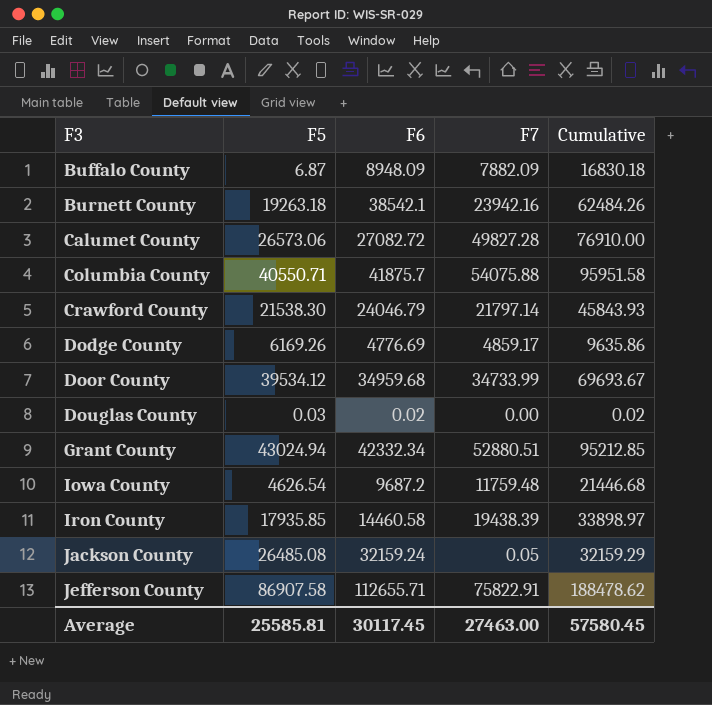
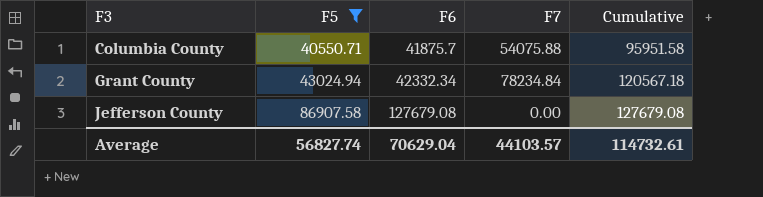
filter: none -> F5 >= 40550.71
Grant County | F7: 52880.51 -> 78234.84
Grant County | Cumulative: 95212.85 -> 120567.18
Jefferson County | F6: 112655.71 -> 127679.08
Jefferson County | F7: 75822.91 -> 0.00
Jefferson County | Cumulative: 188478.62 -> 127679.08
Average | F5: 25585.81 -> 56827.74
Average | F6: 30117.45 -> 70629.04
Average | F7: 27463.00 -> 44103.57
Average | Cumulative: 57580.45 -> 114732.61

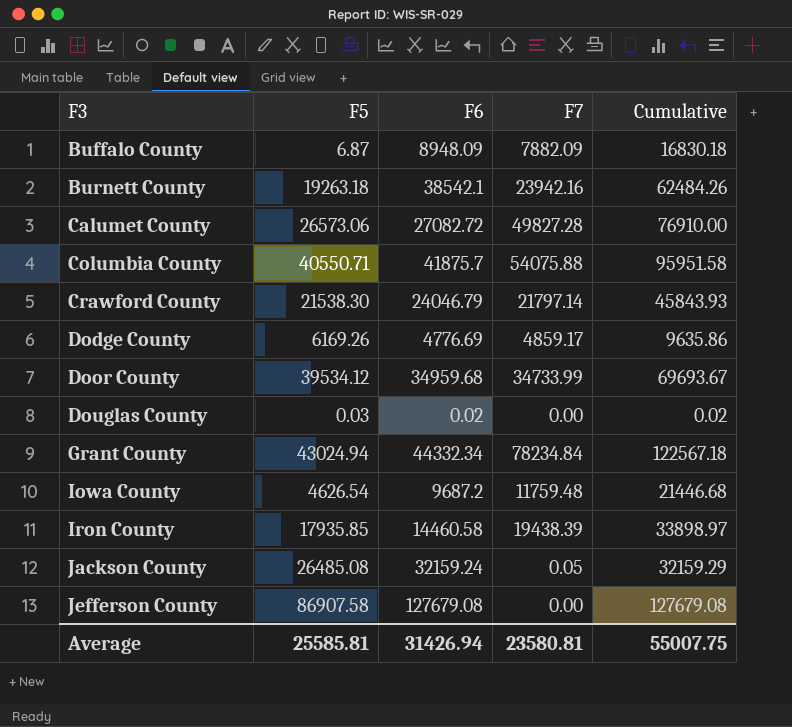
filter: F5 >= 40550.71 -> none
Grant County | F6: 42332.34 -> 44332.34
Grant County | Cumulative: 120567.18 -> 122567.18
Average | F5: 56827.74 -> 25585.81
Average | F6: 70629.04 -> 31426.94
Average | F7: 44103.57 -> 23580.81
Average | Cumulative: 114732.61 -> 55007.75

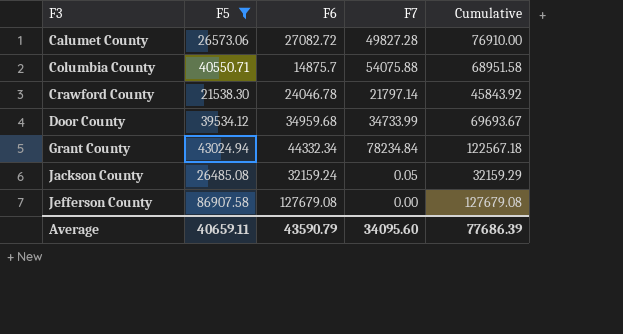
filter: none -> F5 >= 21538.30
Columbia County | F6: 41875.7 -> 14875.7
Columbia County | Cumulative: 95951.58 -> 68951.58
Crawford County | F6: 24046.79 -> 24046.78
Crawford County | Cumulative: 45843.93 -> 45843.92
Average | F5: 25585.81 -> 40659.11
Average | F6: 31426.94 -> 43590.79
Average | F7: 23580.81 -> 34095.60
Average | Cumulative: 55007.75 -> 77686.39

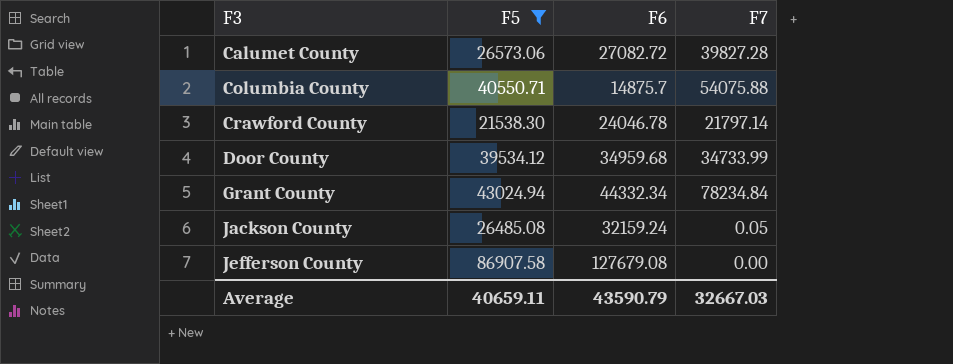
column Cumulative | formula: [F6] + [F7] -> none
Calumet County | F7: 49827.28 -> 39827.28
Average | F7: 34095.60 -> 32667.03

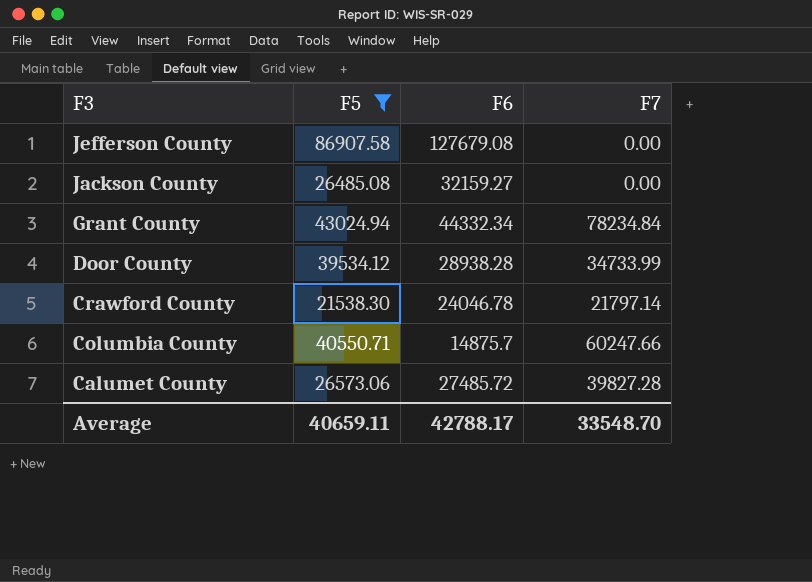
row order: F3 ascending -> F3 descending
Jackson County | F6: 32159.24 -> 32159.27
Jackson County | F7: 0.05 -> 0.00
Door County | F6: 34959.68 -> 28938.28
Columbia County | F7: 54075.88 -> 60247.66
Calumet County | F6: 27082.72 -> 27485.72
Average | F6: 43590.79 -> 42788.17
Average | F7: 32667.03 -> 33548.70

